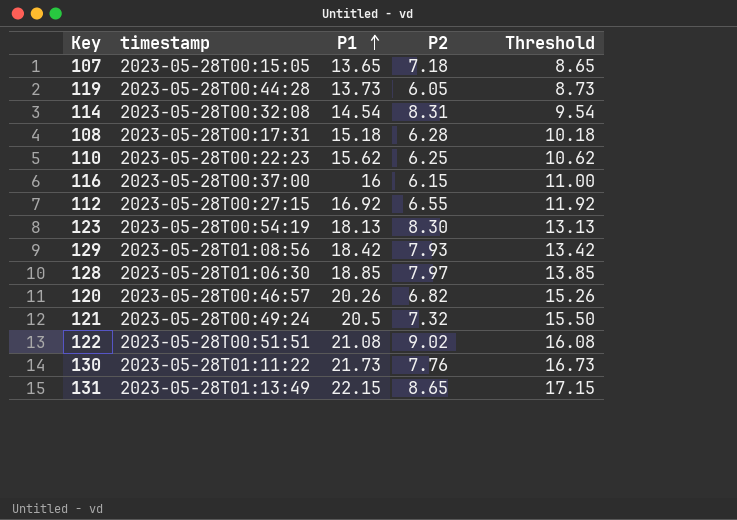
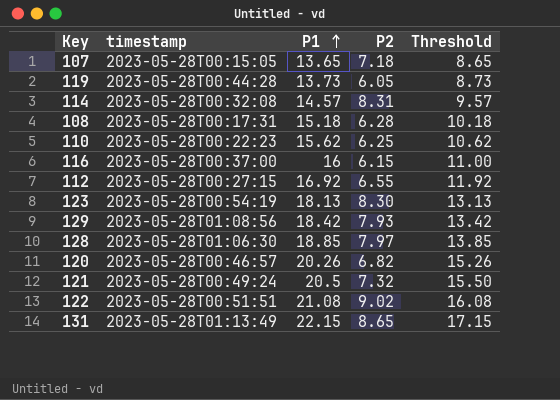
row 130: 2023-05-28T01:11:22 | 21.73 | 7.76 | 16.73 -> none
114 | P1: 14.54 -> 14.57
114 | Threshold: 9.54 -> 9.57

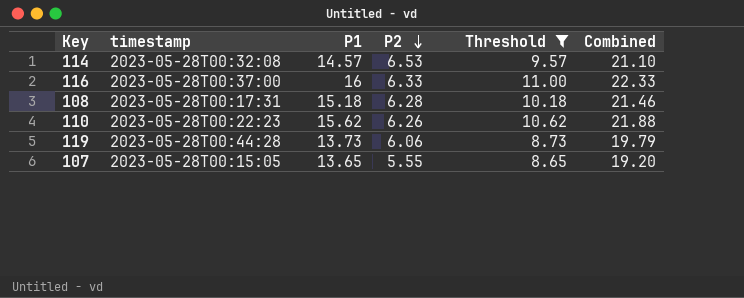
filter: none -> Threshold <= 11.00
row order: P1 ascending -> P2 descending
column Combined | formula: none -> [P1] + [P2]
114 | P2: 8.31 -> 6.53
116 | P2: 6.15 -> 6.33
110 | P2: 6.25 -> 6.26
119 | P2: 6.05 -> 6.06
107 | P2: 7.18 -> 5.55

